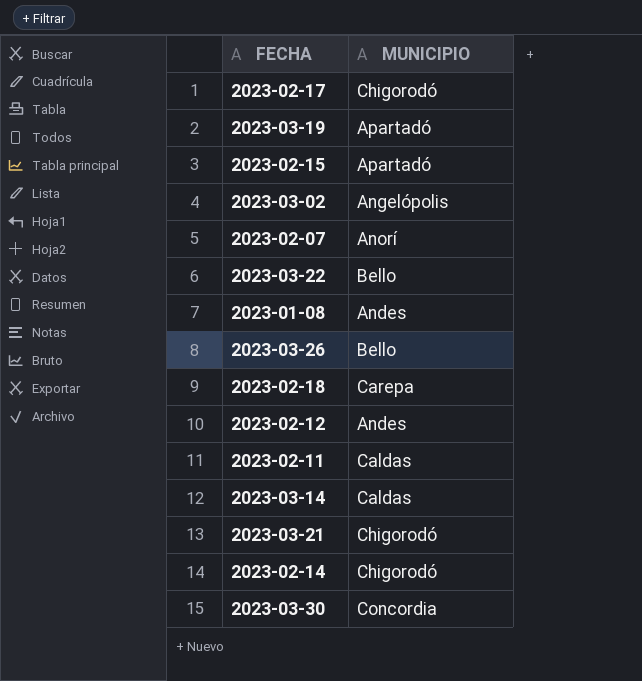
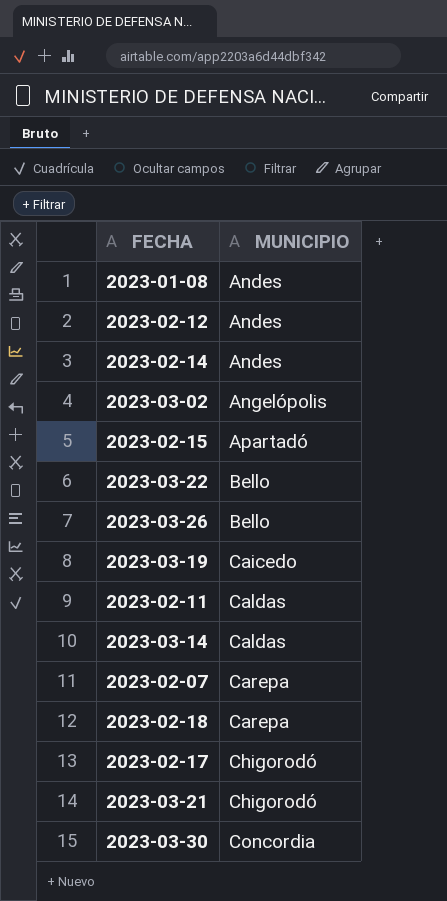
row order: none -> MUNICIPIO ascending
2023-02-14 | MUNICIPIO: Chigorodó -> Andes
2023-03-19 | MUNICIPIO: Apartadó -> Caicedo
2023-02-07 | MUNICIPIO: Anorí -> Carepa

